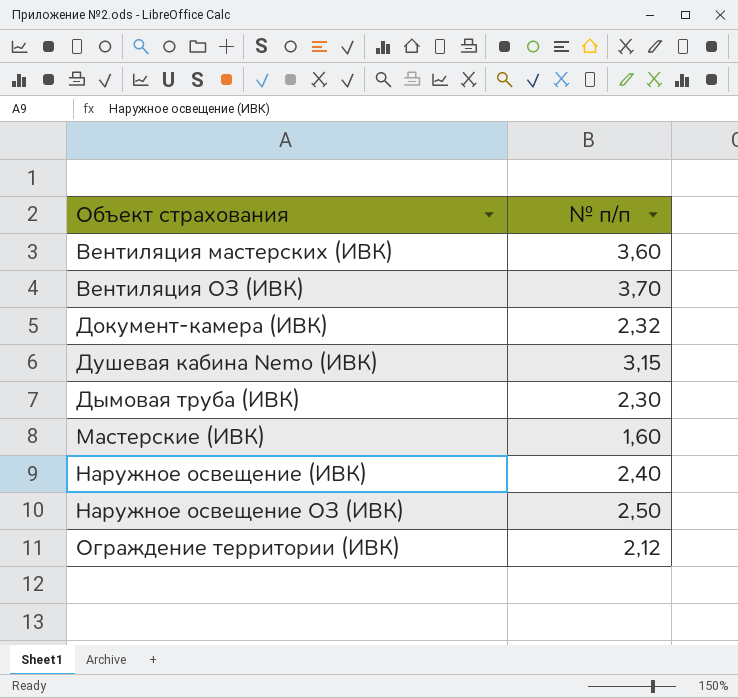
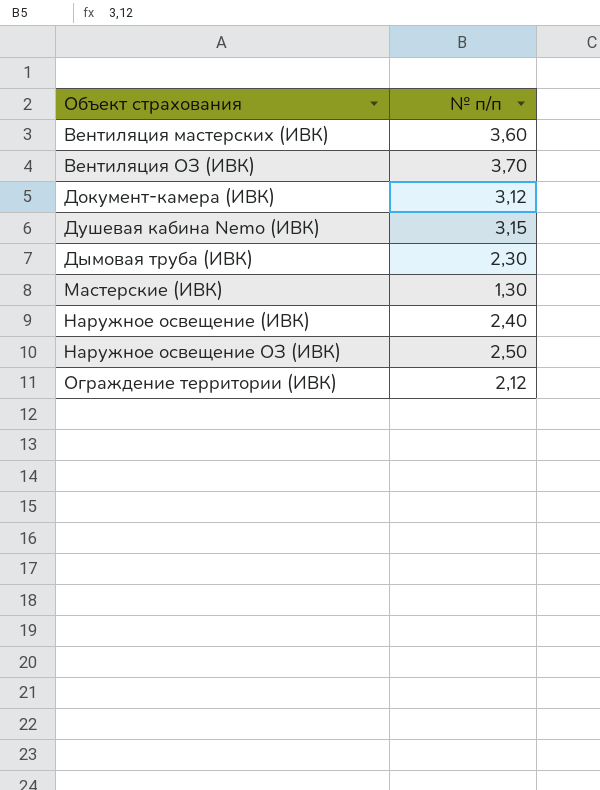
Документ-камера (ИВК) | № п/п: 2,32 -> 3,12
Мастерские (ИВК) | № п/п: 1,60 -> 1,30

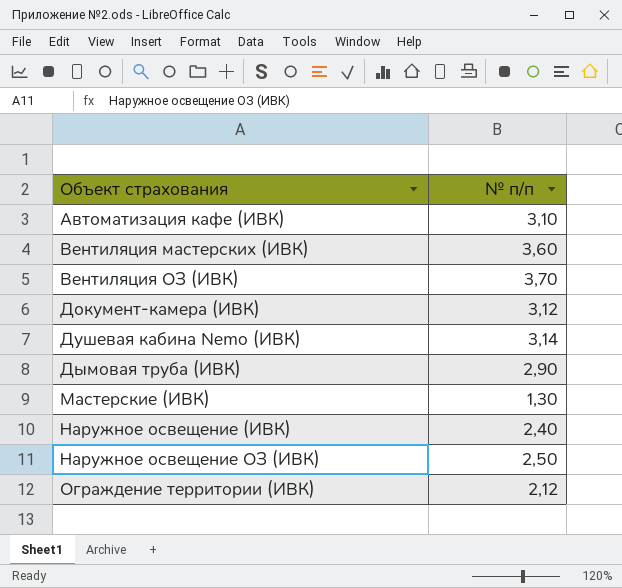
row Автоматизация кафе (ИВК): none -> 3,10
Душевая кабина Nemo (ИВК) | № п/п: 3,15 -> 3,14
Дымовая труба (ИВК) | № п/п: 2,30 -> 2,90

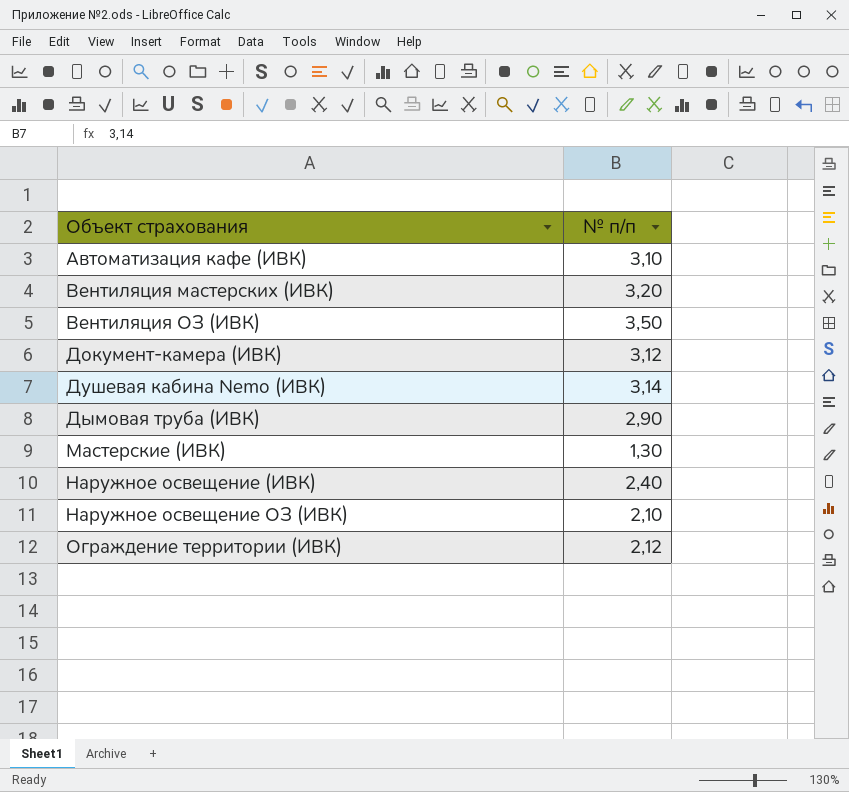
Вентиляция мастерских (ИВК) | № п/п: 3,60 -> 3,20
Вентиляция ОЗ (ИВК) | № п/п: 3,70 -> 3,50
Наружное освещение ОЗ (ИВК) | № п/п: 2,50 -> 2,10

